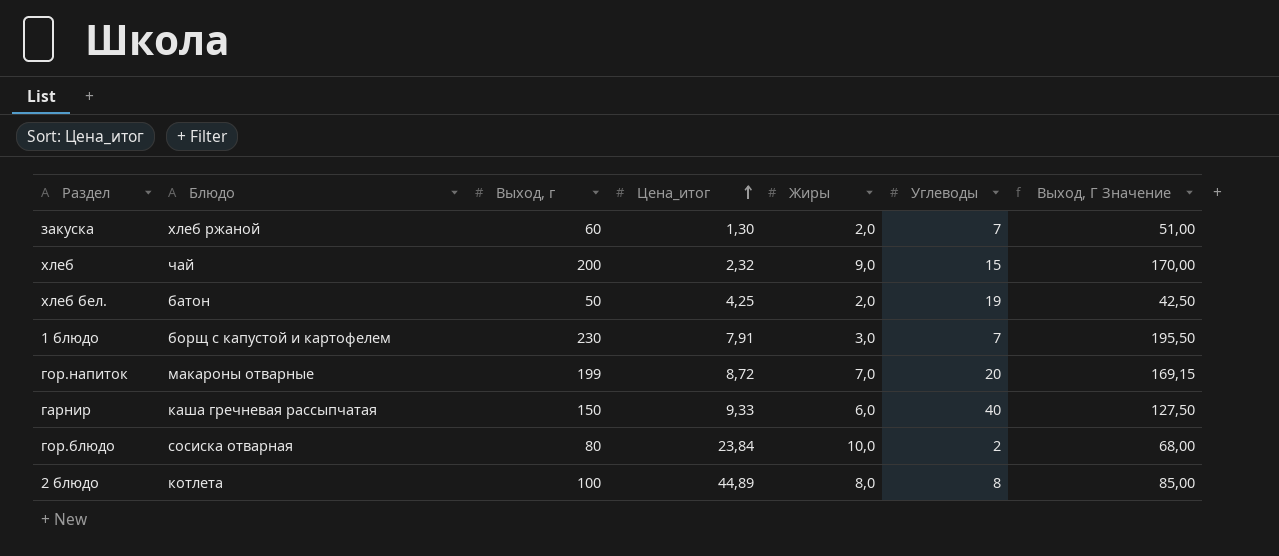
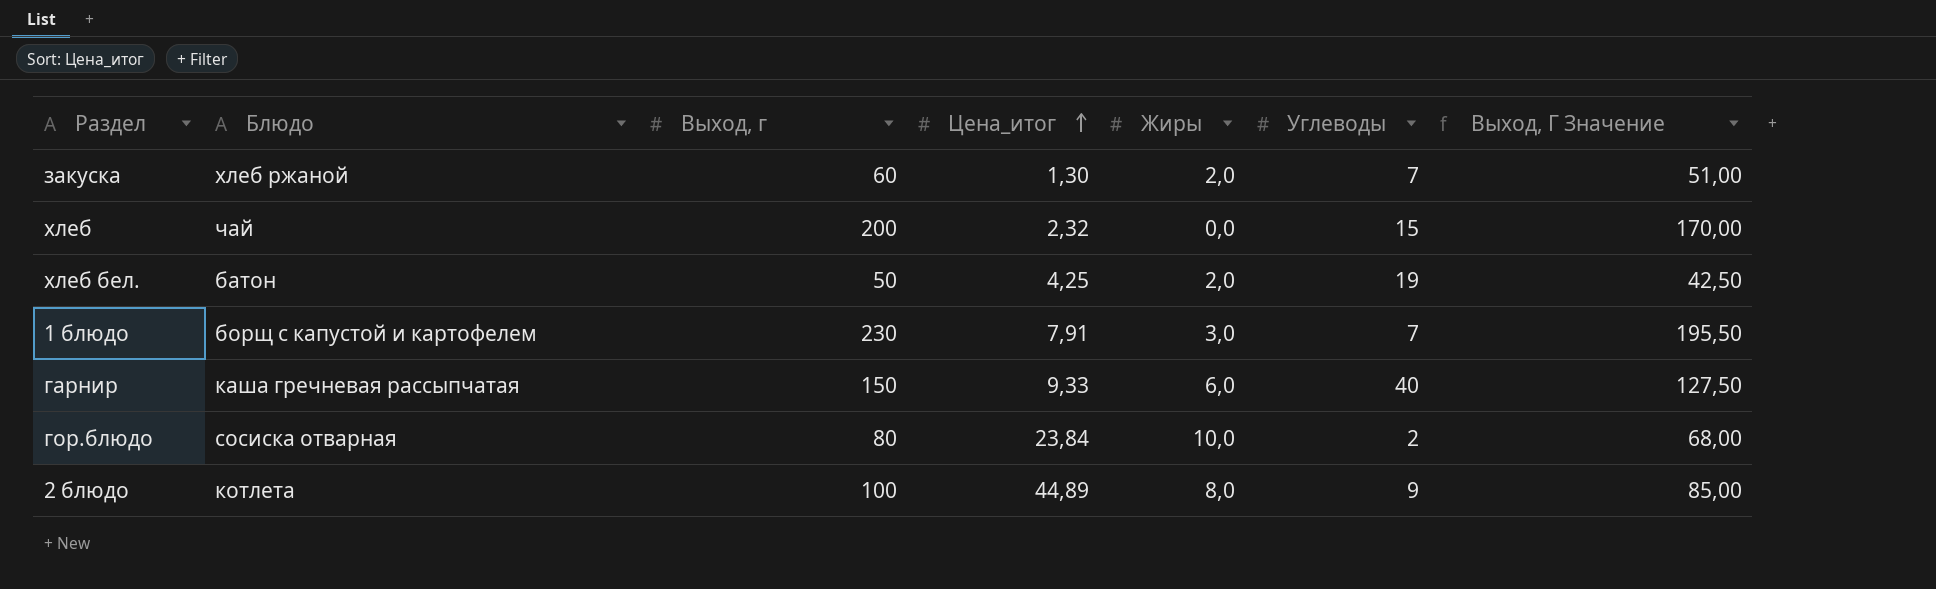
row гор.напиток: макароны отварные | 199 | 8,72 | 7,0 | 20 | 169,15 -> none
хлеб | Жиры: 9,0 -> 0,0
2 блюдо | Углеводы: 8 -> 9

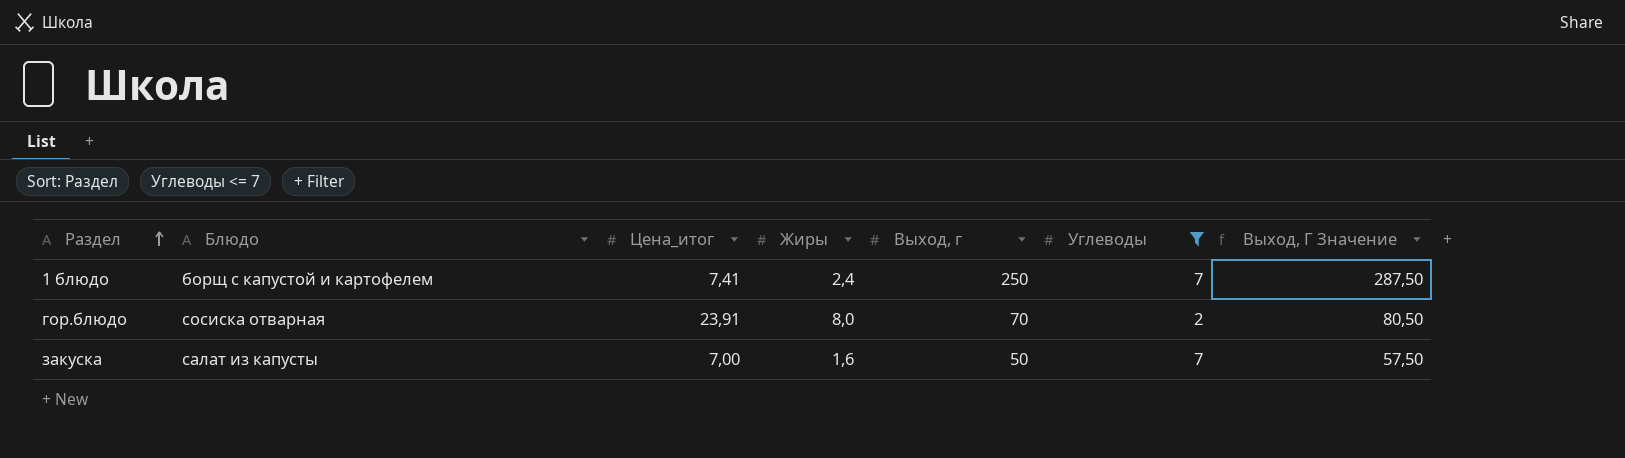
filter: none -> Углеводы <= 7
row order: Цена_итог ascending -> Раздел ascending
column Выход, г | position: 3 -> 5
column Выход, Г Значение | formula: [Выход, г] * 0,85 -> [Выход, г] * 1,15
1 блюдо | Цена_итог: 7,91 -> 7,41
1 блюдо | Жиры: 3,0 -> 2,4
1 блюдо | Выход, г: 230 -> 250
гор.блюдо | Цена_итог: 23,84 -> 23,91
гор.блюдо | Жиры: 10,0 -> 8,0
гор.блюдо | Выход, г: 80 -> 70
закуска | Блюдо: хлеб ржаной -> салат из капусты
закуска | Цена_итог: 1,30 -> 7,00
закуска | Жиры: 2,0 -> 1,6
закуска | Выход, г: 60 -> 50

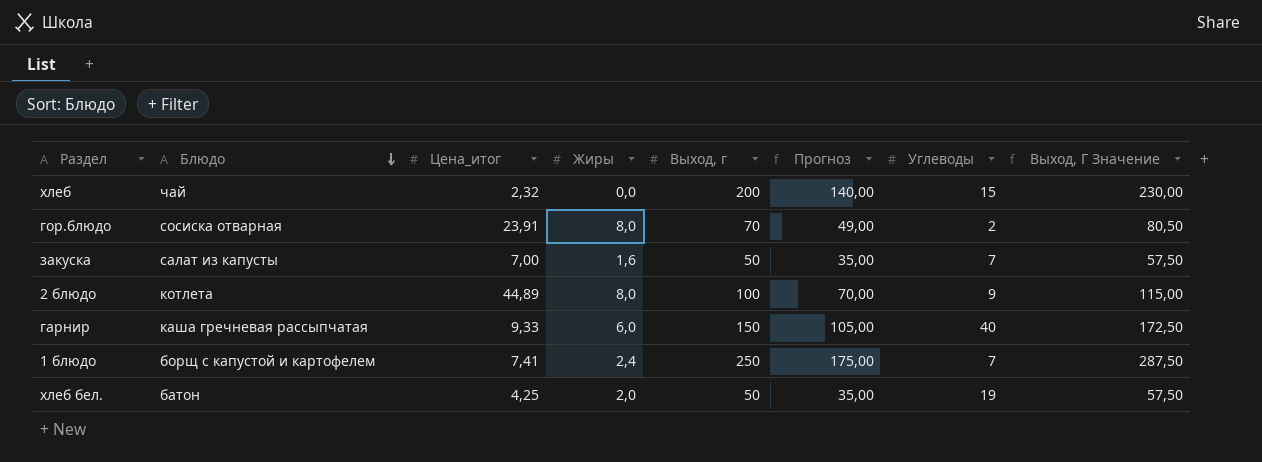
filter: Углеводы <= 7 -> none
row order: Раздел ascending -> Блюдо descending
column Прогноз | formula: none -> [Выход, г] * 0,7

